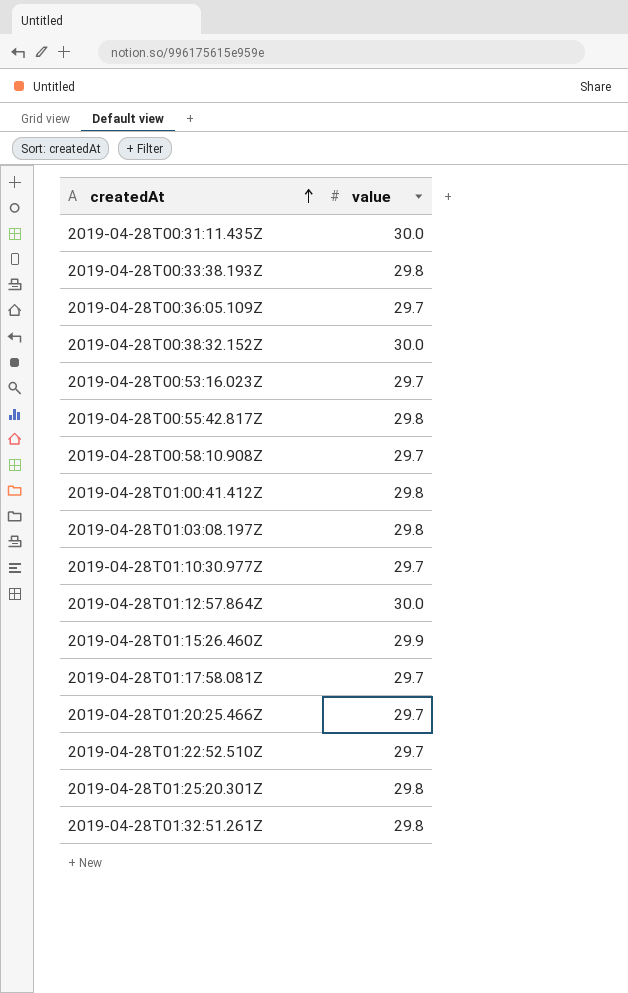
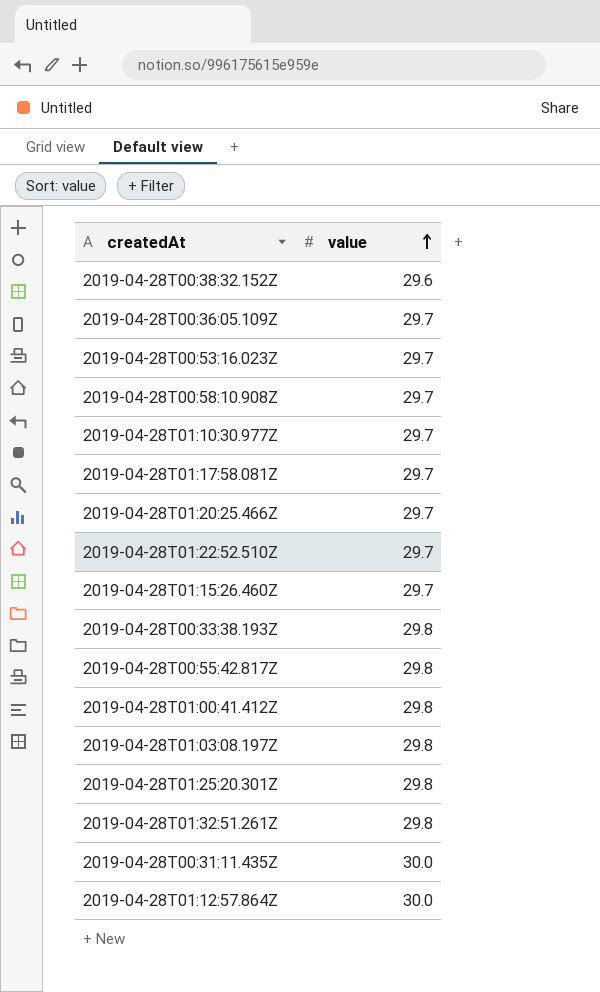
row order: createdAt ascending -> value ascending
2019-04-28T00:38:32.152Z | value: 30.0 -> 29.6
2019-04-28T01:15:26.460Z | value: 29.9 -> 29.7

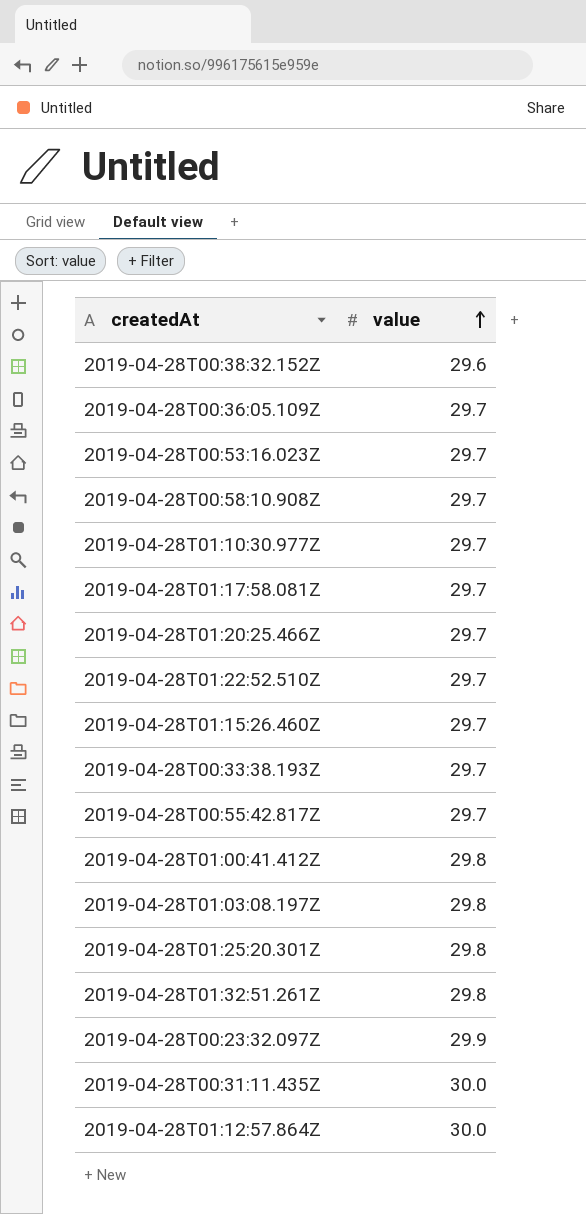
2019-04-28T00:33:38.193Z | value: 29.8 -> 29.7
2019-04-28T00:55:42.817Z | value: 29.8 -> 29.7
row 2019-04-28T00:23:32.097Z: none -> 29.9

